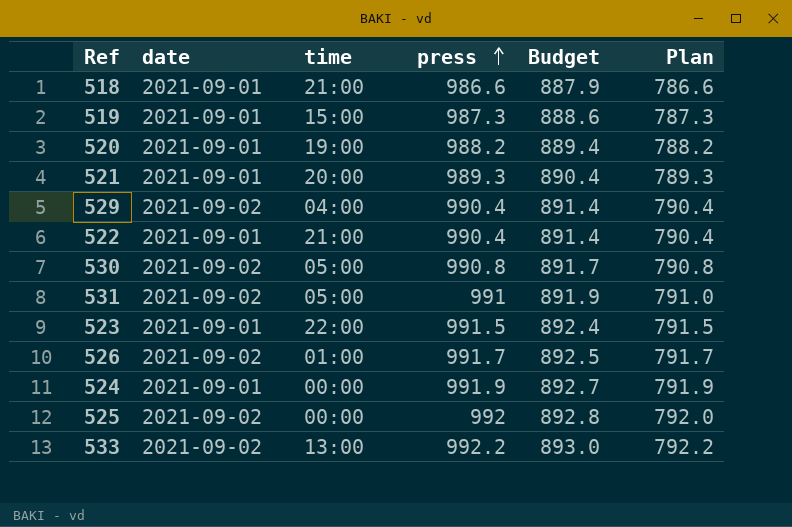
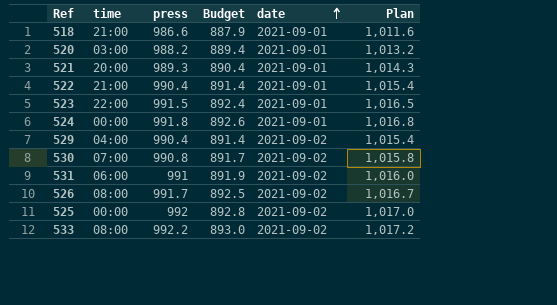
row order: press ascending -> date ascending
column date | position: 2 -> 5
column Plan | formula: [press] - 200 -> [press] + 25
row 519: 2021-09-01 | 15:00 | 987.3 | 888.6 | 787.3 -> none
520 | time: 19:00 -> 03:00
524 | press: 991.9 -> 991.8
524 | Budget: 892.7 -> 892.6
530 | time: 05:00 -> 07:00
531 | time: 05:00 -> 06:00
526 | time: 01:00 -> 08:00
533 | time: 13:00 -> 08:00

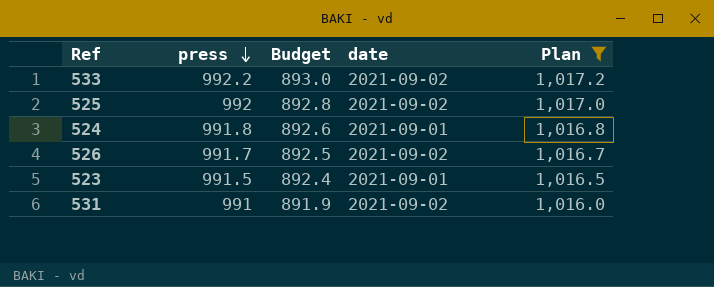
filter: none -> Plan >= 1,016.0
row order: date ascending -> press descending
column time | position: 2 -> none

